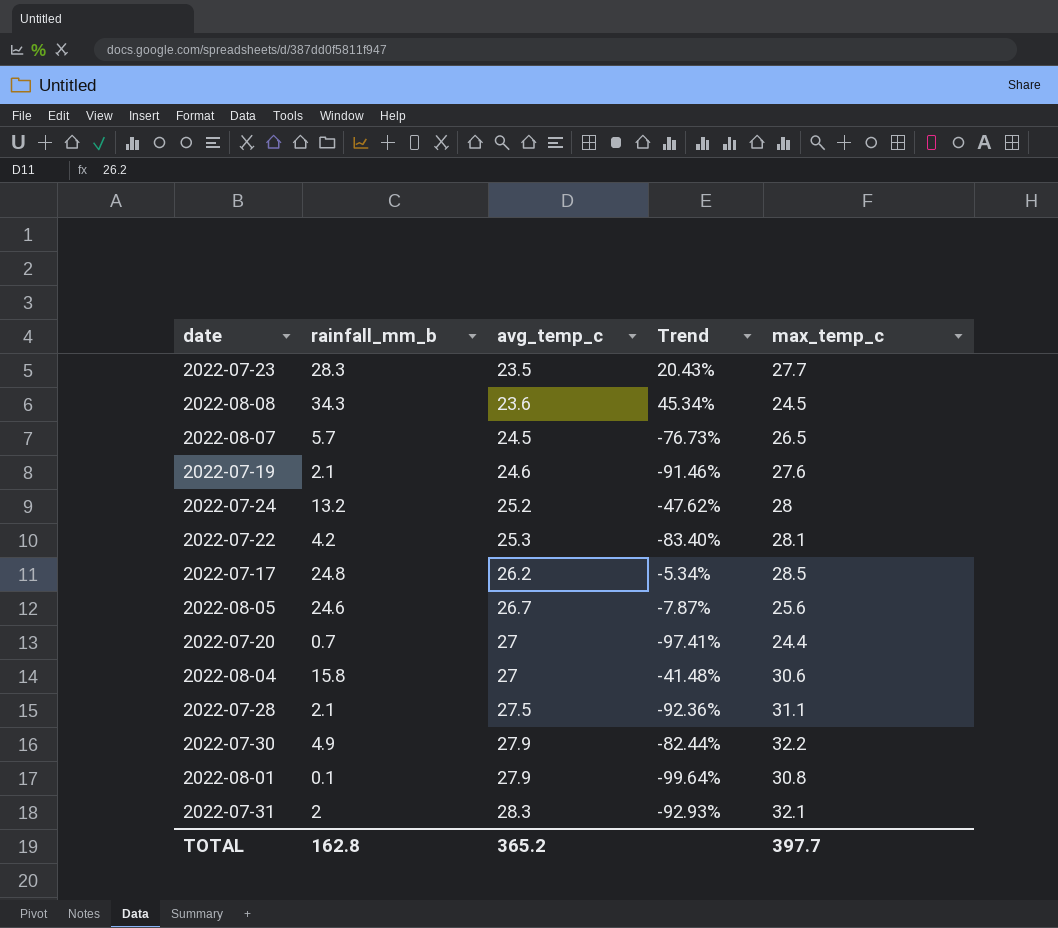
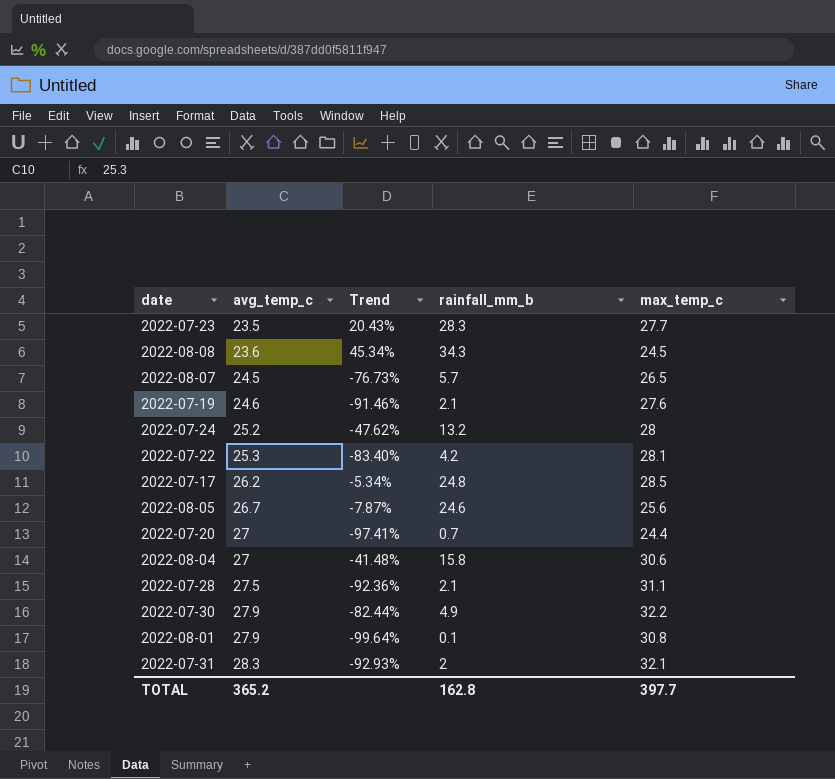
column rainfall_mm_b | position: 2 -> 4

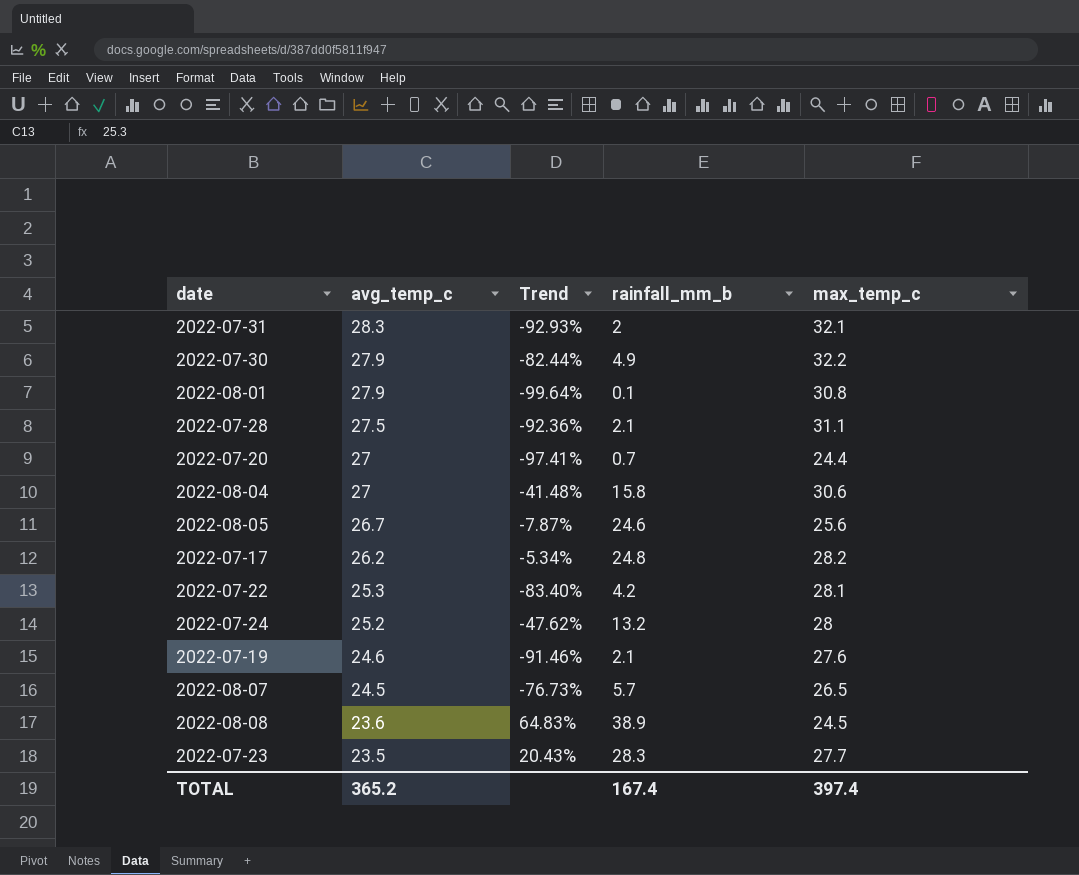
row order: avg_temp_c ascending -> avg_temp_c descending
2022-07-17 | max_temp_c: 28.5 -> 28.2
2022-08-08 | Trend: 45.34% -> 64.83%
2022-08-08 | rainfall_mm_b: 34.3 -> 38.9
TOTAL | rainfall_mm_b: 162.8 -> 167.4
TOTAL | max_temp_c: 397.7 -> 397.4

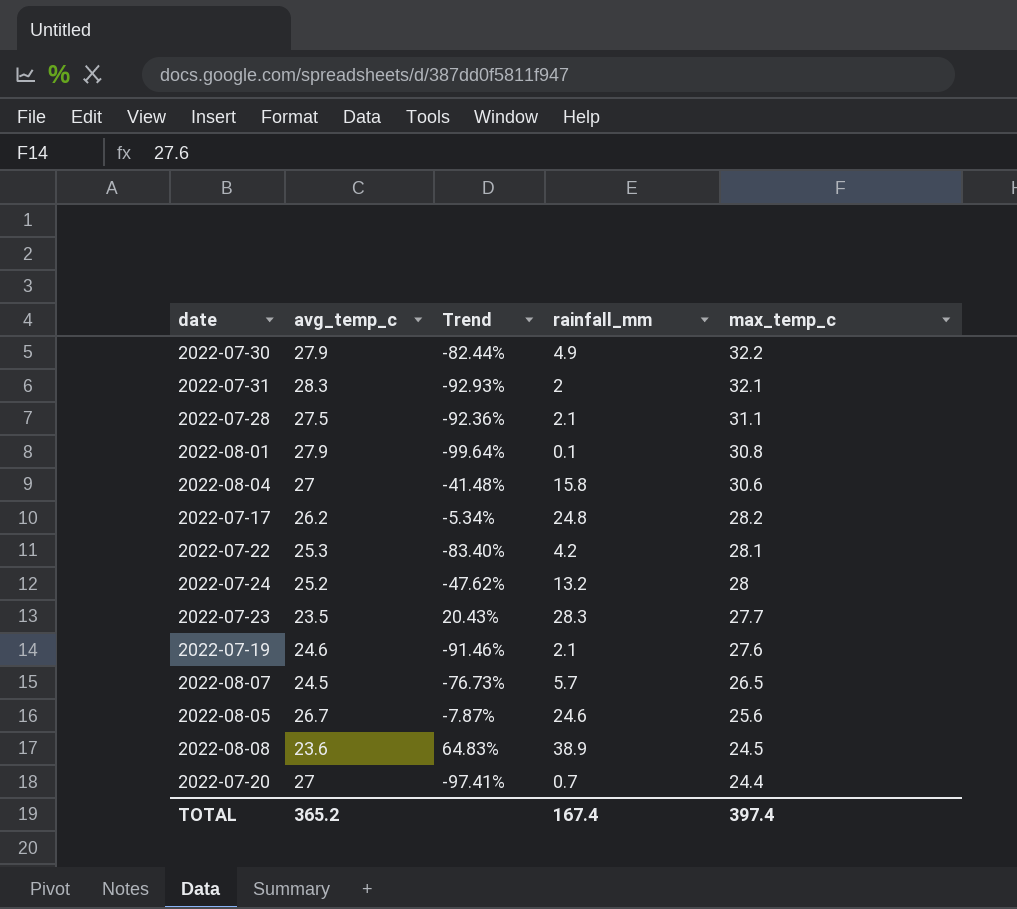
row order: avg_temp_c descending -> max_temp_c descending
column name: rainfall_mm_b -> rainfall_mm

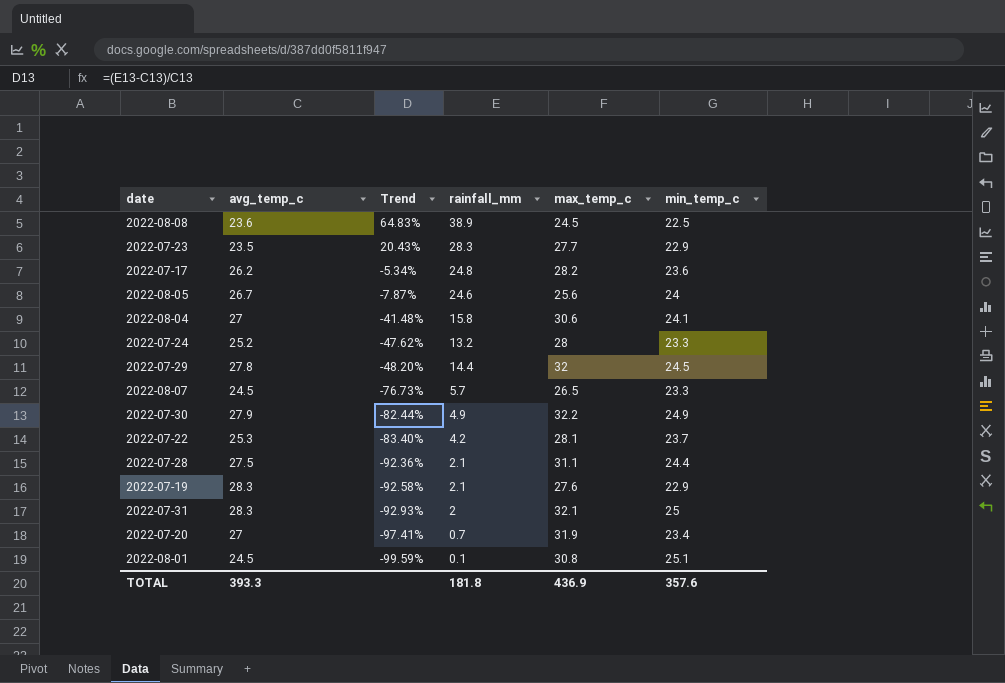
row order: max_temp_c descending -> Trend descending
column min_temp_c | position: none -> 6
row 2022-07-29: none -> 27.8 | -48.20% | 14.4 | 32 | 24.5
2022-07-19 | avg_temp_c: 24.6 -> 28.3
2022-07-19 | Trend: -91.46% -> -92.58%
2022-07-20 | max_temp_c: 24.4 -> 31.9
2022-08-01 | avg_temp_c: 27.9 -> 24.5
2022-08-01 | Trend: -99.64% -> -99.59%
TOTAL | avg_temp_c: 365.2 -> 393.3
TOTAL | rainfall_mm: 167.4 -> 181.8
TOTAL | max_temp_c: 397.4 -> 436.9

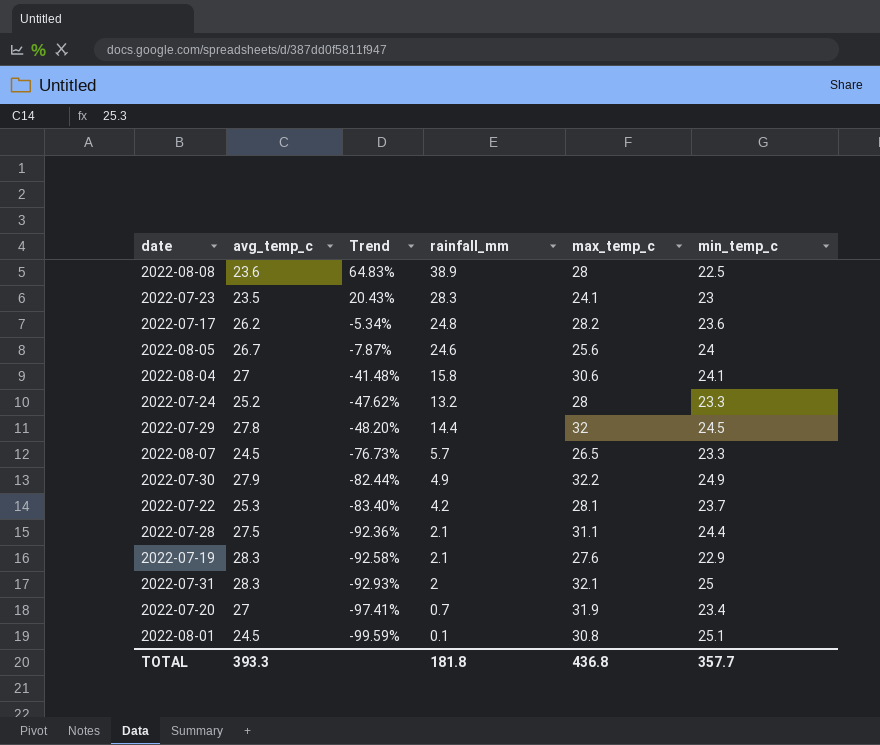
2022-08-08 | max_temp_c: 24.5 -> 28
2022-07-23 | max_temp_c: 27.7 -> 24.1
2022-07-23 | min_temp_c: 22.9 -> 23
TOTAL | max_temp_c: 436.9 -> 436.8
TOTAL | min_temp_c: 357.6 -> 357.7

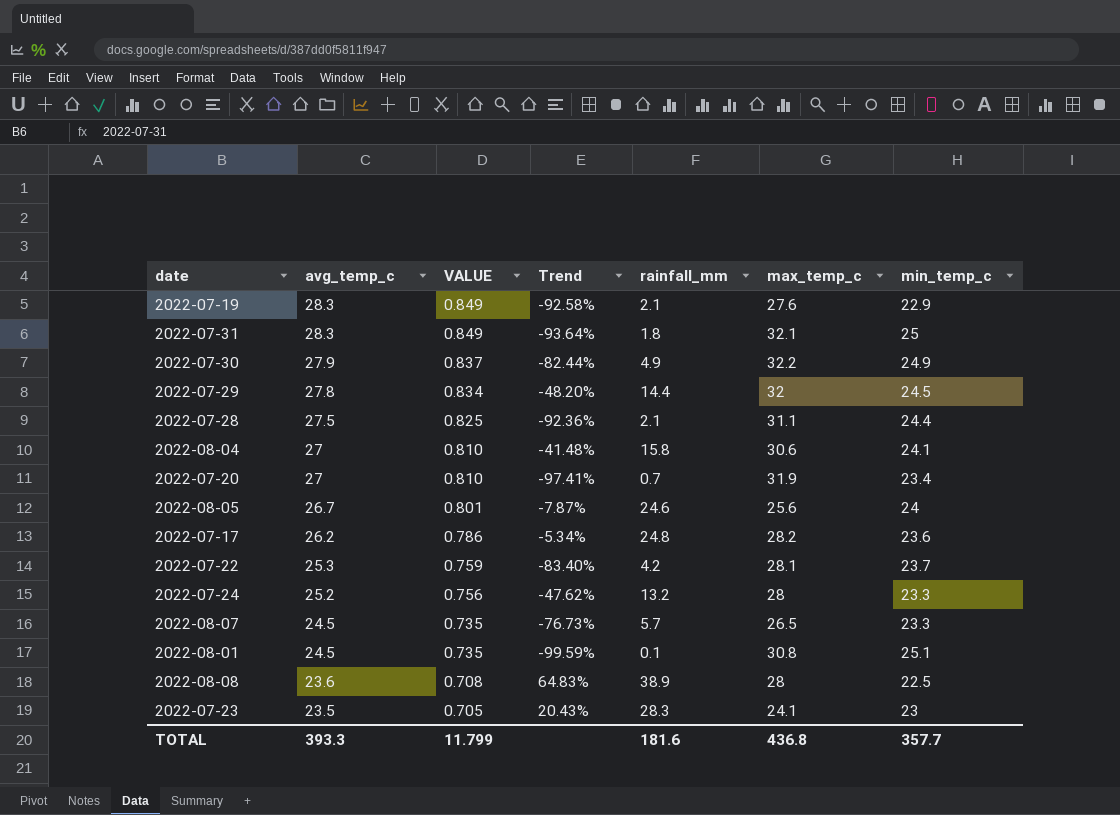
row order: Trend descending -> avg_temp_c descending
column VALUE | formula: none -> [avg_temp_c] * 0.03
2022-07-31 | Trend: -92.93% -> -93.64%
2022-07-31 | rainfall_mm: 2 -> 1.8
TOTAL | rainfall_mm: 181.8 -> 181.6

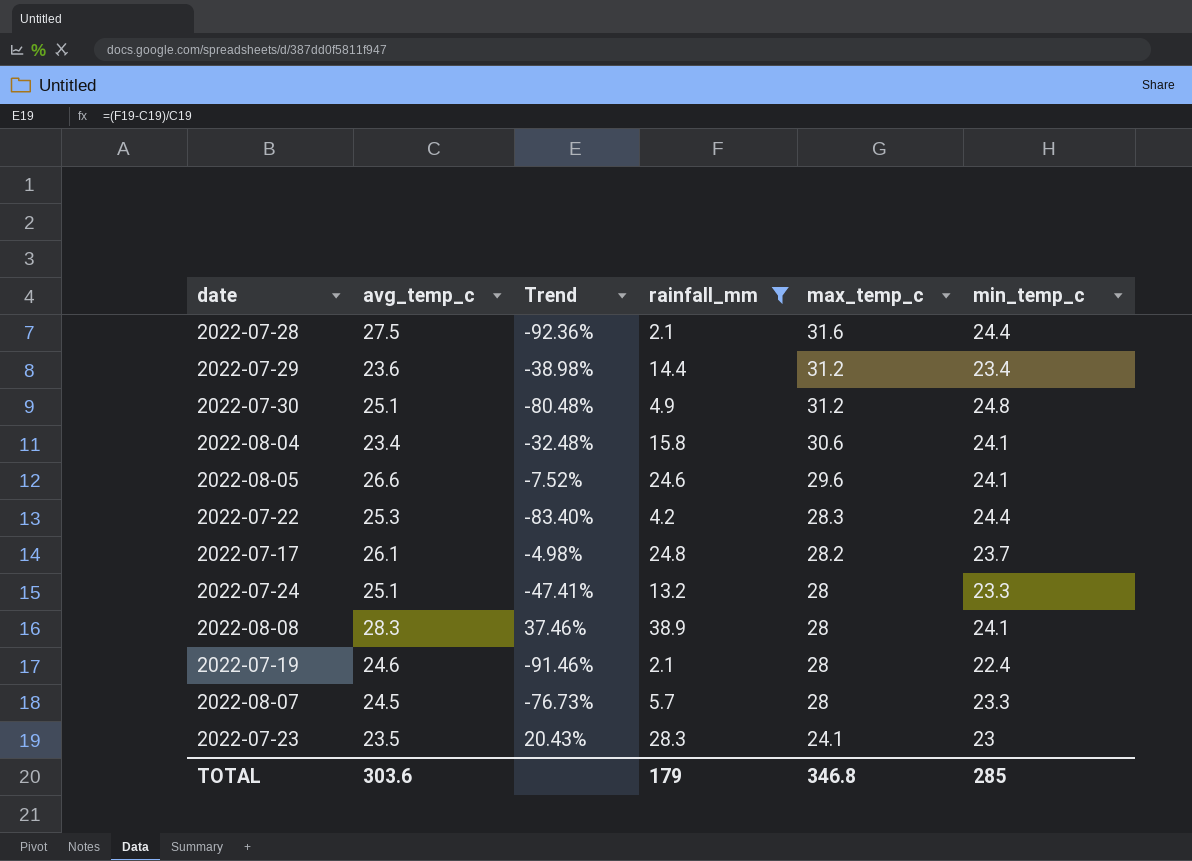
filter: none -> rainfall_mm >= 2.1
row order: avg_temp_c descending -> max_temp_c descending
column VALUE | formula: [avg_temp_c] * 0.03 -> none
2022-07-28 | max_temp_c: 31.1 -> 31.6
2022-07-29 | avg_temp_c: 27.8 -> 23.6
2022-07-29 | Trend: -48.20% -> -38.98%
2022-07-29 | max_temp_c: 32 -> 31.2
2022-07-29 | min_temp_c: 24.5 -> 23.4
2022-07-30 | avg_temp_c: 27.9 -> 25.1
2022-07-30 | Trend: -82.44% -> -80.48%
2022-07-30 | max_temp_c: 32.2 -> 31.2
2022-07-30 | min_temp_c: 24.9 -> 24.8
2022-08-04 | avg_temp_c: 27 -> 23.4
2022-08-04 | Trend: -41.48% -> -32.48%
2022-08-05 | avg_temp_c: 26.7 -> 26.6
2022-08-05 | Trend: -7.87% -> -7.52%
2022-08-05 | max_temp_c: 25.6 -> 29.6
2022-08-05 | min_temp_c: 24 -> 24.1
2022-07-22 | max_temp_c: 28.1 -> 28.3
2022-07-22 | min_temp_c: 23.7 -> 24.4
2022-07-17 | avg_temp_c: 26.2 -> 26.1
2022-07-17 | Trend: -5.34% -> -4.98%
2022-07-17 | min_temp_c: 23.6 -> 23.7
2022-07-24 | avg_temp_c: 25.2 -> 25.1
2022-07-24 | Trend: -47.62% -> -47.41%
2022-08-08 | avg_temp_c: 23.6 -> 28.3
2022-08-08 | Trend: 64.83% -> 37.46%
2022-08-08 | min_temp_c: 22.5 -> 24.1
2022-07-19 | avg_temp_c: 28.3 -> 24.6
2022-07-19 | Trend: -92.58% -> -91.46%
2022-07-19 | max_temp_c: 27.6 -> 28
2022-07-19 | min_temp_c: 22.9 -> 22.4
2022-08-07 | max_temp_c: 26.5 -> 28
TOTAL | avg_temp_c: 393.3 -> 303.6
TOTAL | rainfall_mm: 181.6 -> 179
TOTAL | max_temp_c: 436.8 -> 346.8
TOTAL | min_temp_c: 357.7 -> 285

